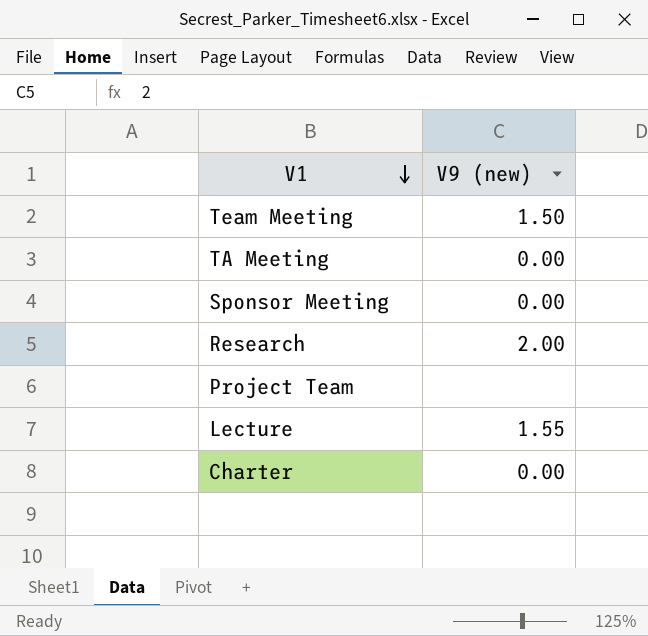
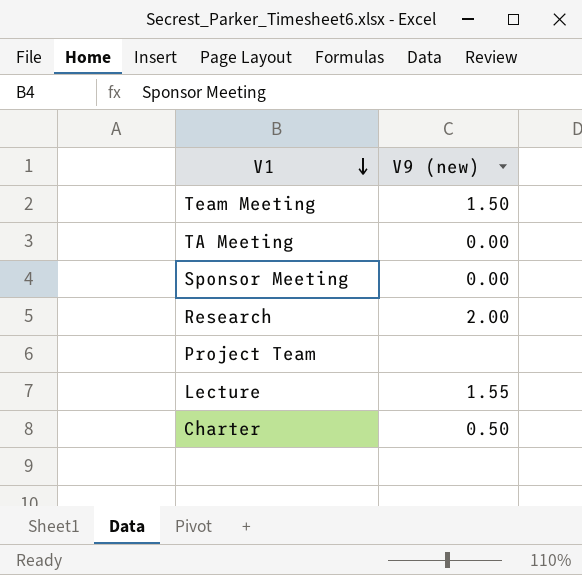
Charter | V9 (new): 0.00 -> 0.50

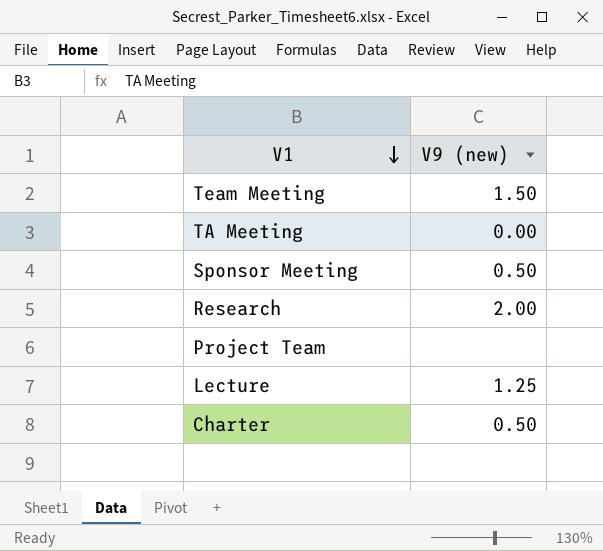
Sponsor Meeting | V9 (new): 0.00 -> 0.50
Lecture | V9 (new): 1.55 -> 1.25

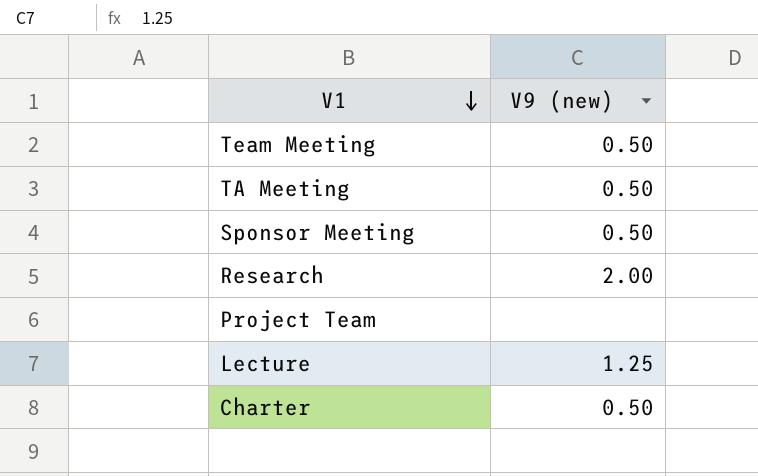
Team Meeting | V9 (new): 1.50 -> 0.50
TA Meeting | V9 (new): 0.00 -> 0.50

